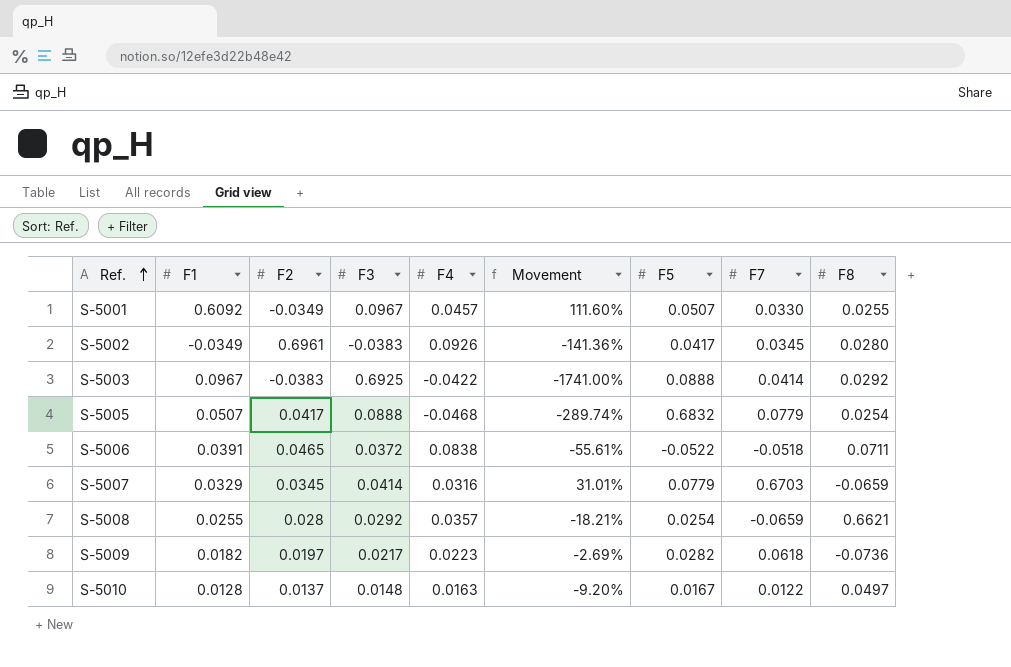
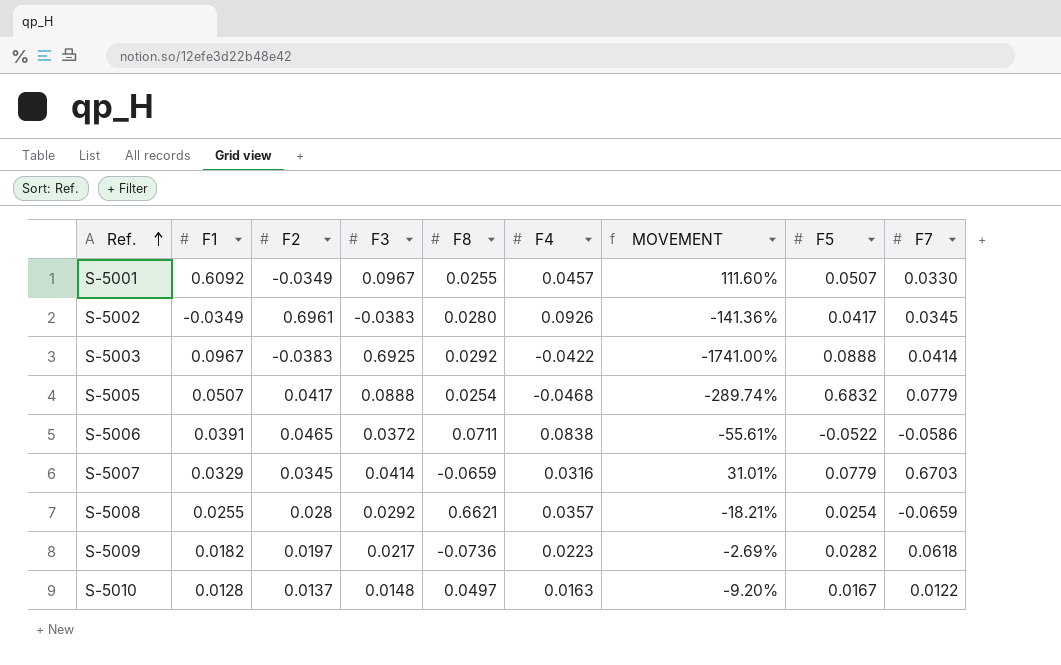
column F8 | position: 9 -> 5
column name: Movement -> MOVEMENT
S-5006 | F7: -0.0518 -> -0.0586

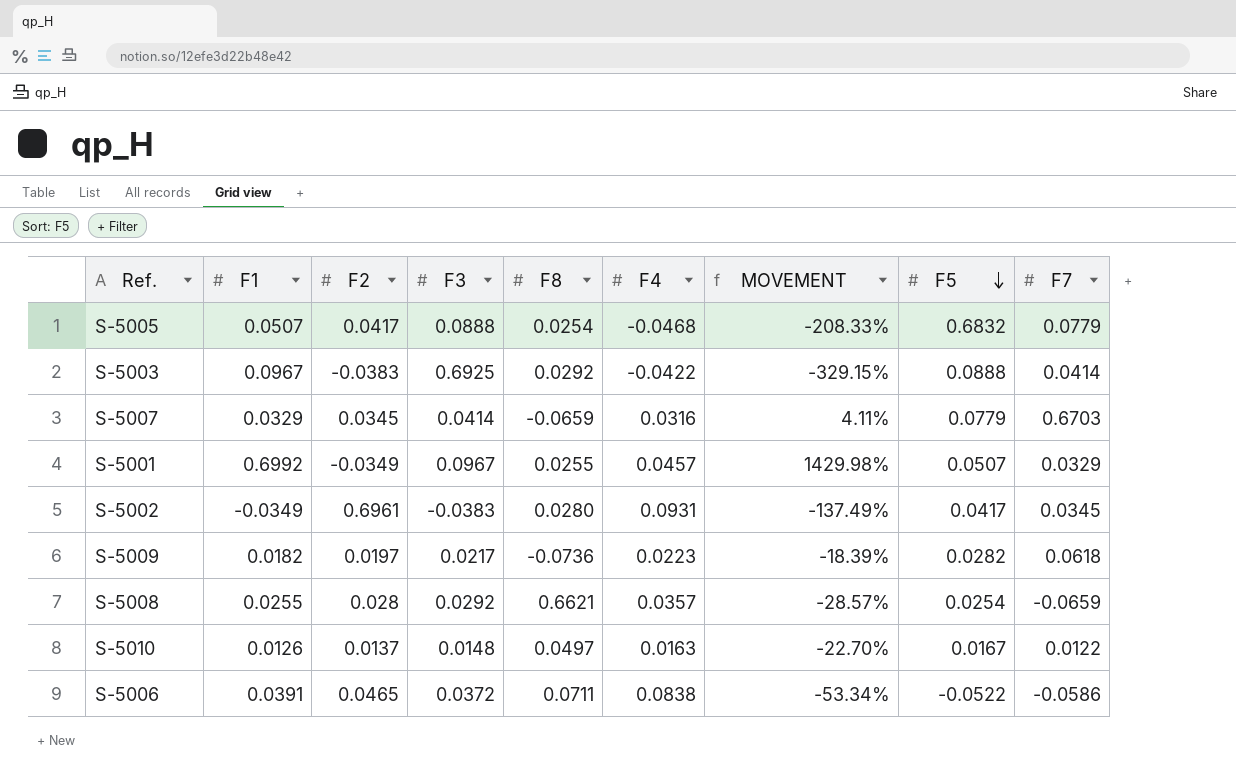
row order: Ref. ascending -> F5 descending
column MOVEMENT | formula: ([F3] - [F4]) / [F4] -> ([F1] - [F4]) / [F4]
S-5001 | F1: 0.6092 -> 0.6992
S-5001 | F7: 0.0330 -> 0.0329
S-5002 | F4: 0.0926 -> 0.0931
S-5010 | F1: 0.0128 -> 0.0126

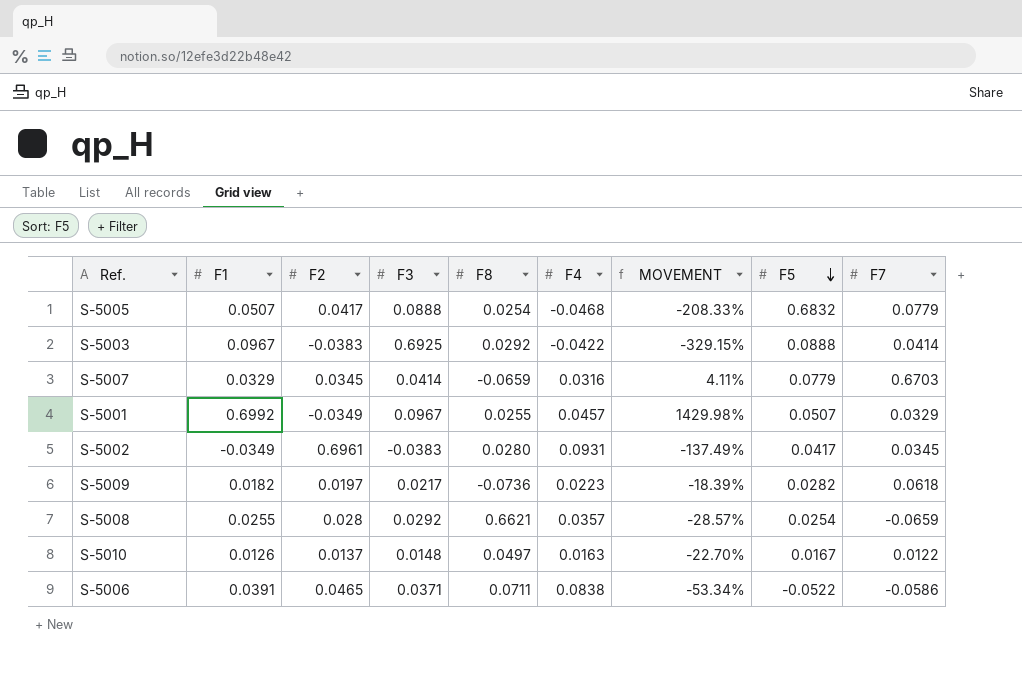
S-5006 | F3: 0.0372 -> 0.0371

